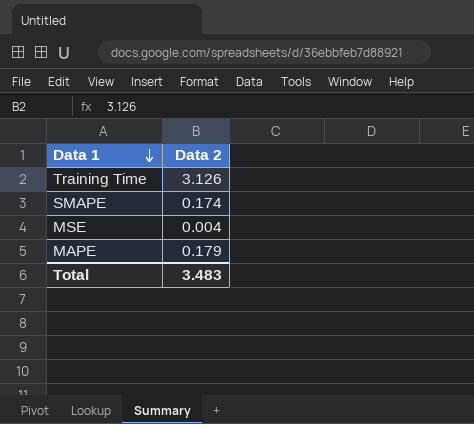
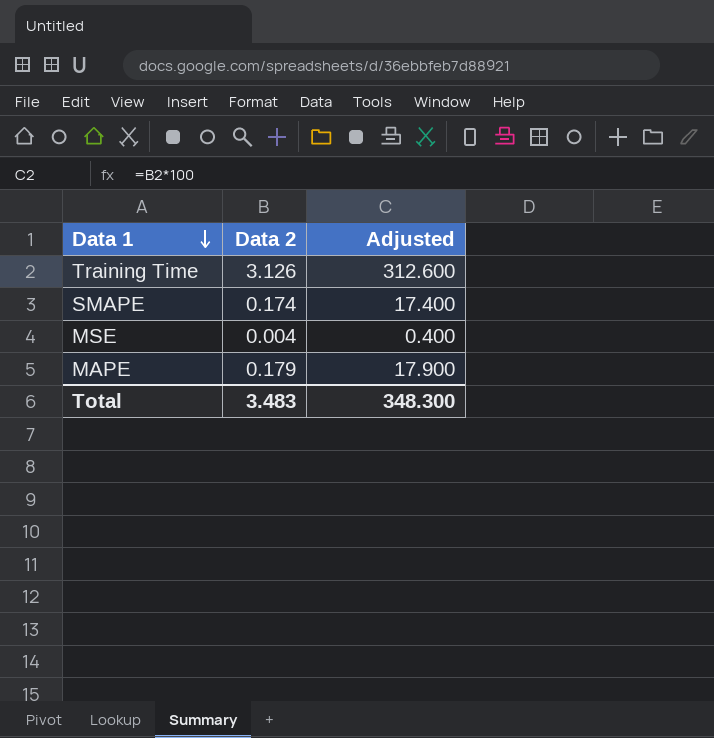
column Adjusted | formula: none -> [Data 2] * 100

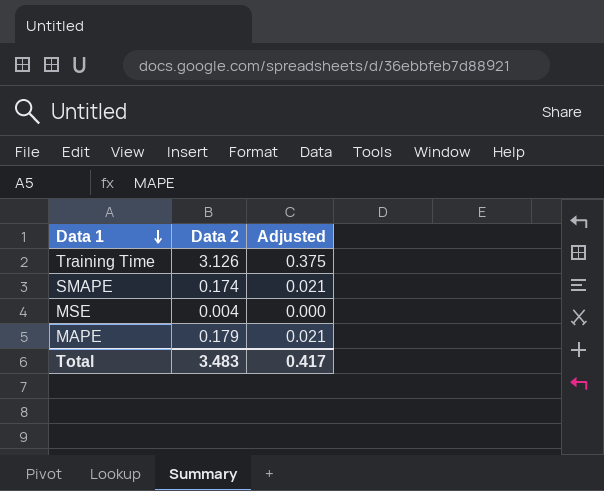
column Adjusted | formula: [Data 2] * 100 -> [Data 2] * 0.12
Total | Adjusted: 348.300 -> 0.417

